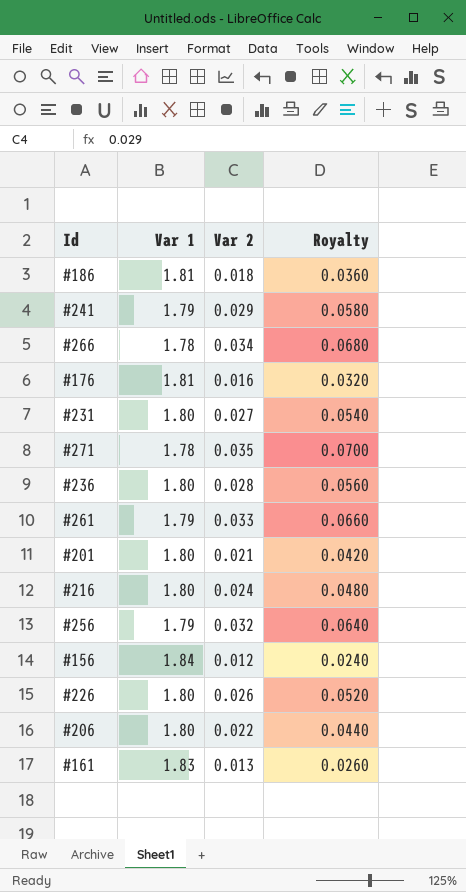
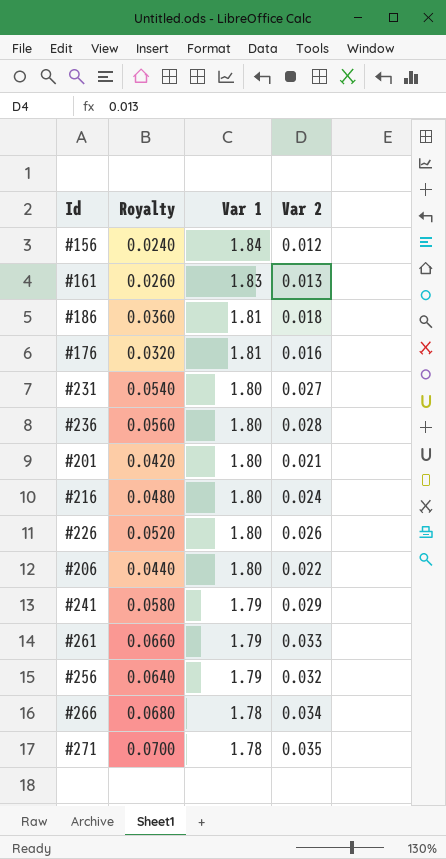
row order: none -> Var 1 descending
column Royalty | position: 4 -> 2

